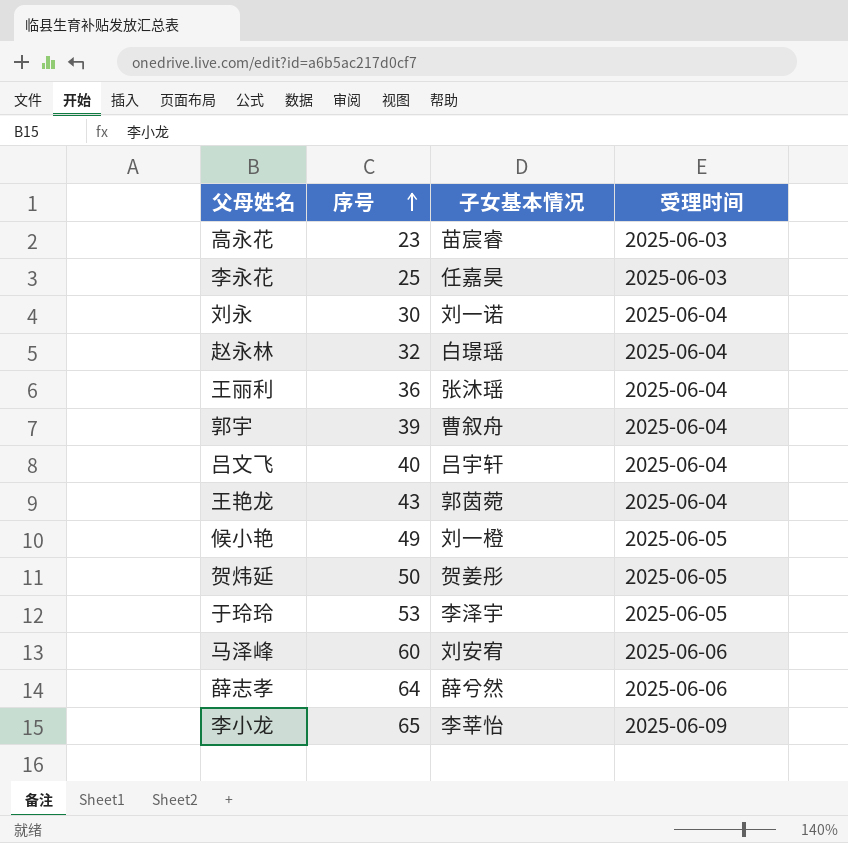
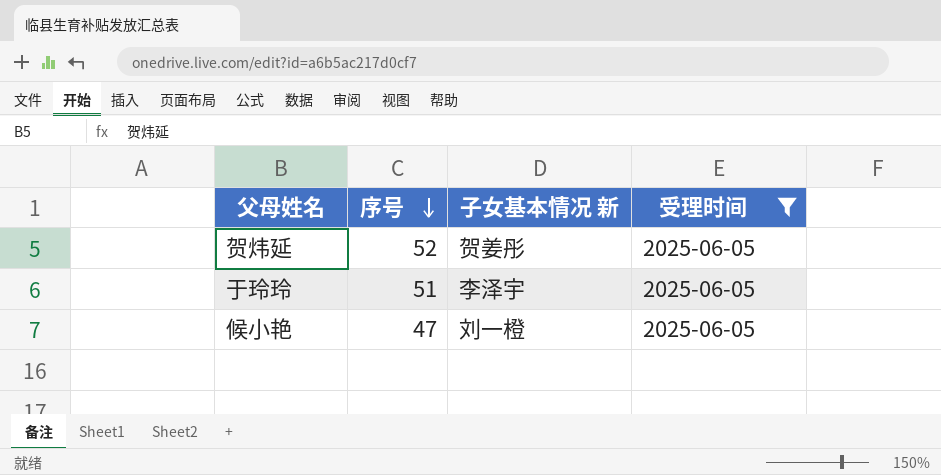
filter: none -> 受理时间 = 2025-06-05
row order: 序号 ascending -> 序号 descending
column name: 子女基本情况 -> 子女基本情况 新
贺炜延 | 序号: 50 -> 52
于玲玲 | 序号: 53 -> 51
候小艳 | 序号: 49 -> 47

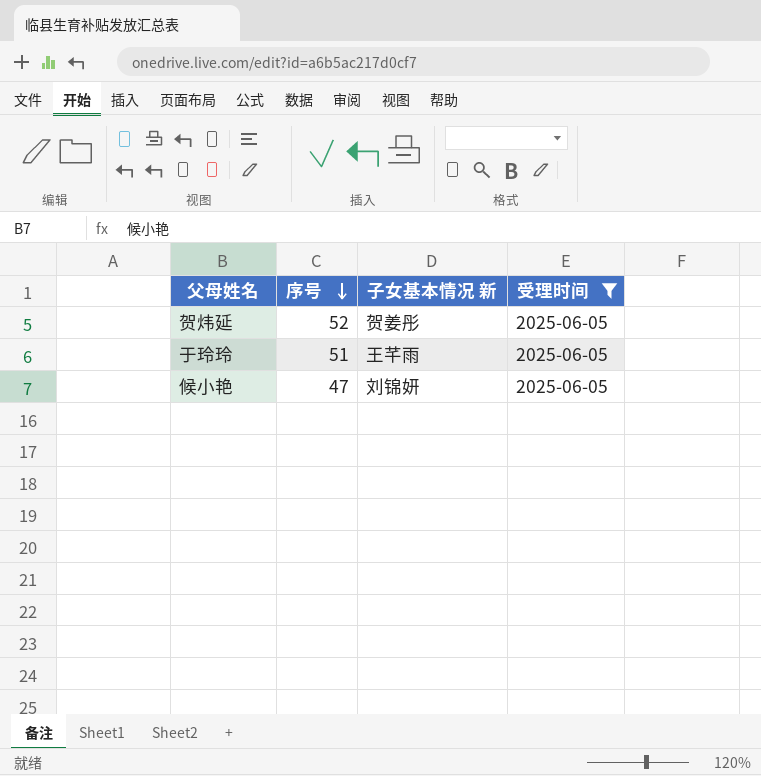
于玲玲 | 子女基本情况 新: 李泽宇 -> 王芊雨
候小艳 | 子女基本情况 新: 刘一橙 -> 刘锦妍

